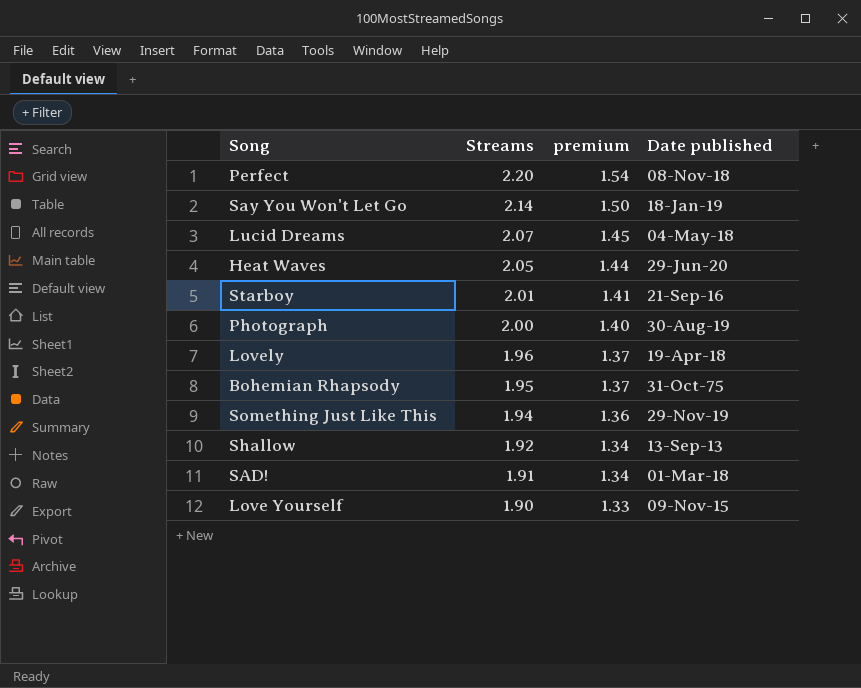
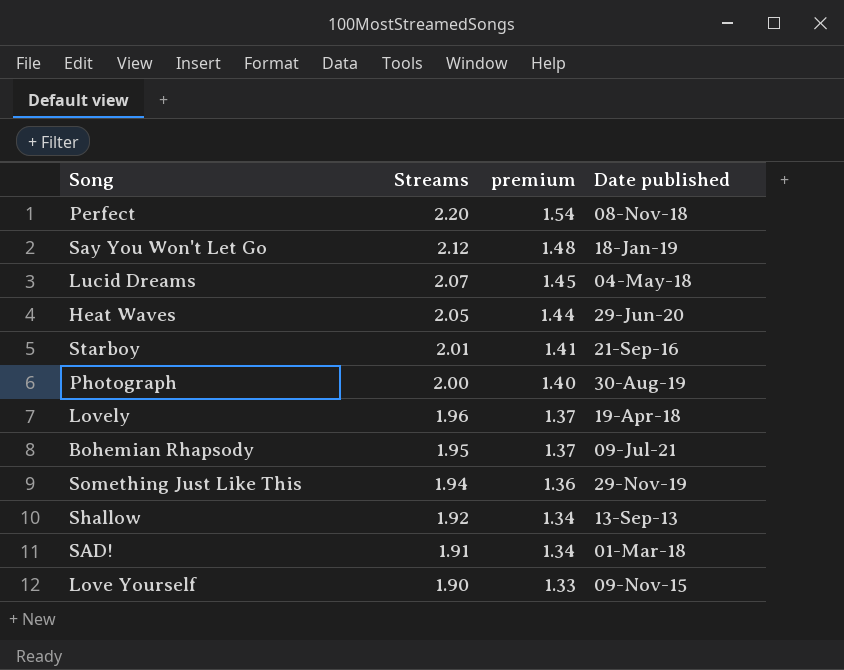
Say You Won't Let Go | Streams: 2.14 -> 2.12
Say You Won't Let Go | premium: 1.50 -> 1.48
Bohemian Rhapsody | Date published: 31-Oct-75 -> 09-Jul-21

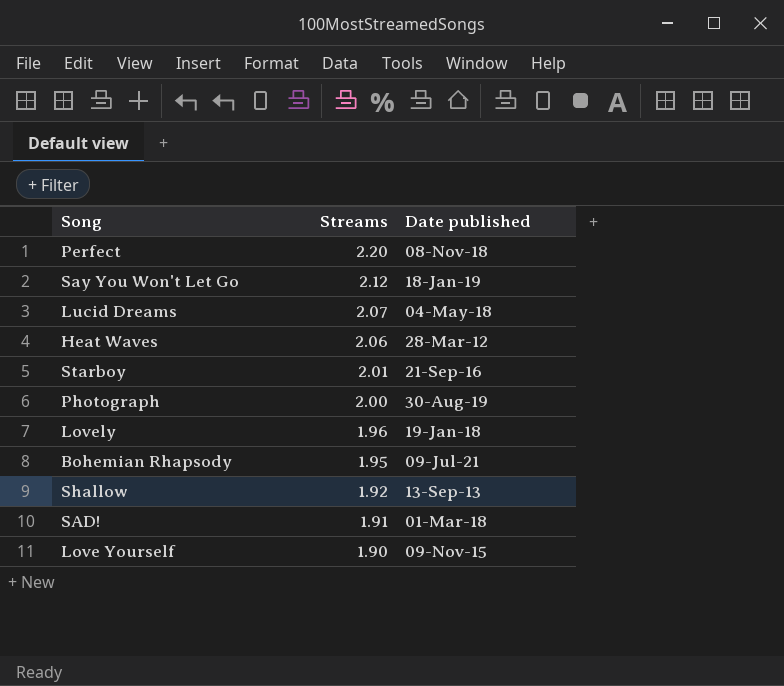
column premium | formula: [Streams] * 0.7 -> none
row Something Just Like This: 1.94 | 1.36 | 29-Nov-19 -> none
Heat Waves | Streams: 2.05 -> 2.06
Heat Waves | Date published: 29-Jun-20 -> 28-Mar-12
Lovely | Date published: 19-Apr-18 -> 19-Jan-18

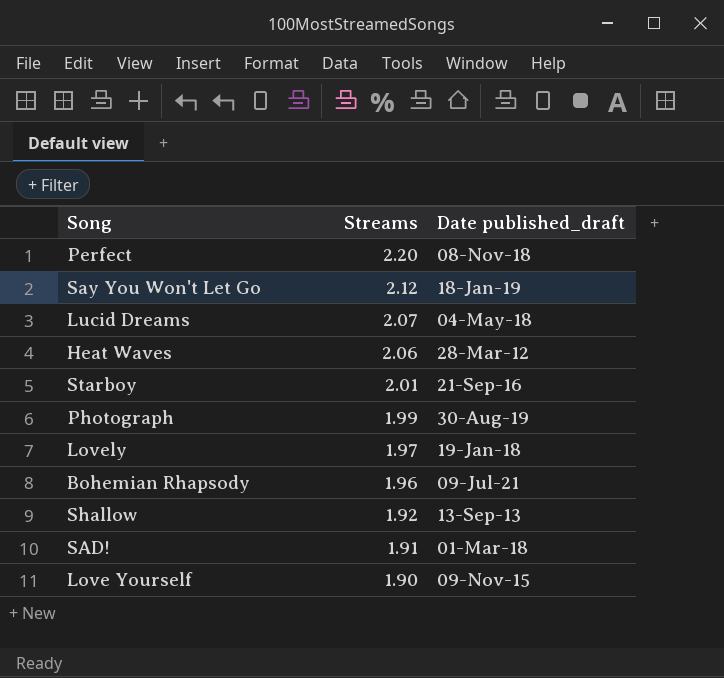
column name: Date published -> Date published_draft
Photograph | Streams: 2.00 -> 1.99
Lovely | Streams: 1.96 -> 1.97
Bohemian Rhapsody | Streams: 1.95 -> 1.96

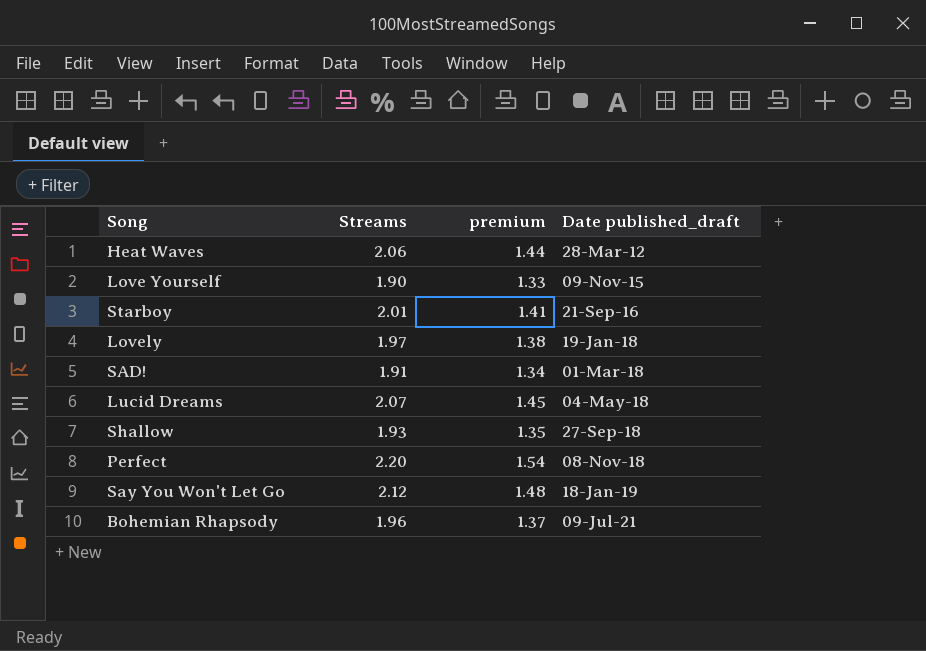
row order: Streams descending -> Date published_draft ascending
column premium | formula: none -> [Streams] * 0.7
row Photograph: 1.99 | 30-Aug-19 -> none
Shallow | Streams: 1.92 -> 1.93
Shallow | Date published_draft: 13-Sep-13 -> 27-Sep-18

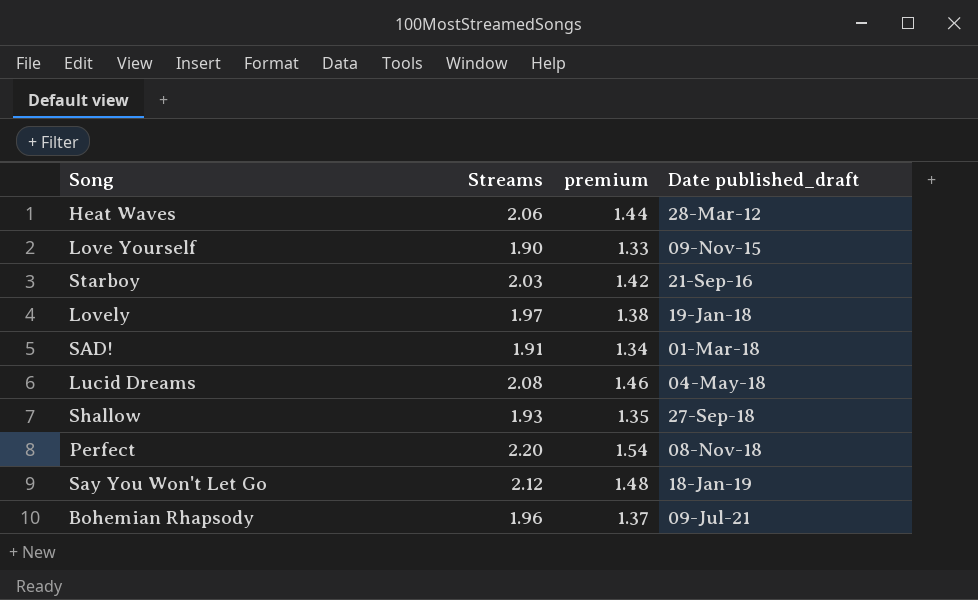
Starboy | Streams: 2.01 -> 2.03
Starboy | premium: 1.41 -> 1.42
Lucid Dreams | Streams: 2.07 -> 2.08
Lucid Dreams | premium: 1.45 -> 1.46

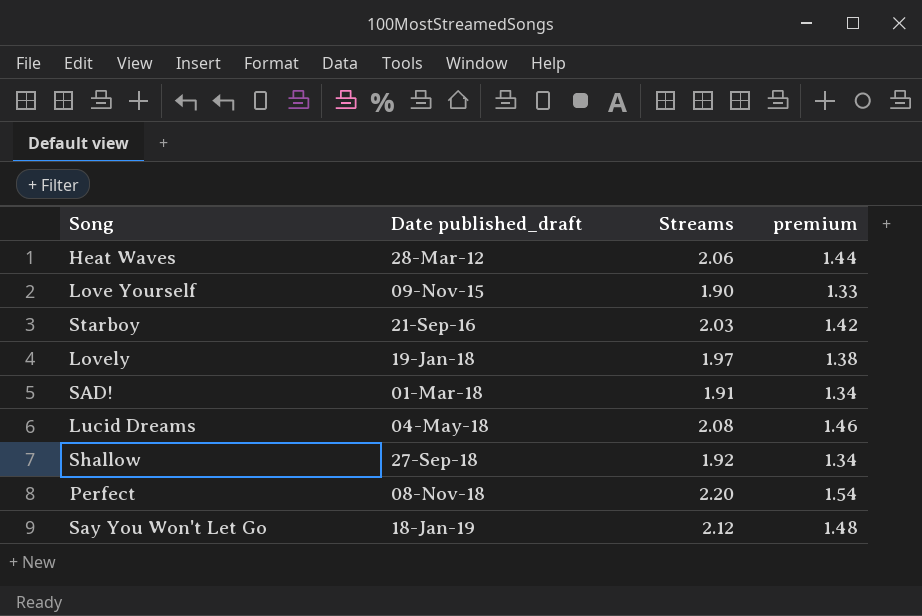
column Date published_draft | position: 4 -> 2
row Bohemian Rhapsody: 1.96 | 1.37 | 09-Jul-21 -> none
Shallow | Streams: 1.93 -> 1.92
Shallow | premium: 1.35 -> 1.34

